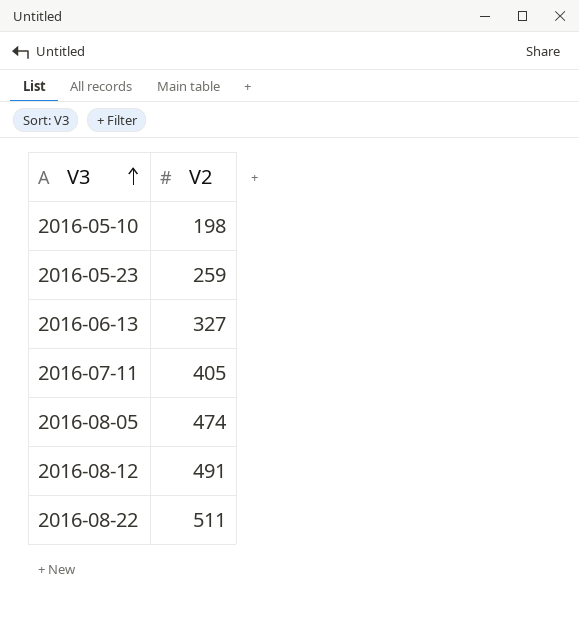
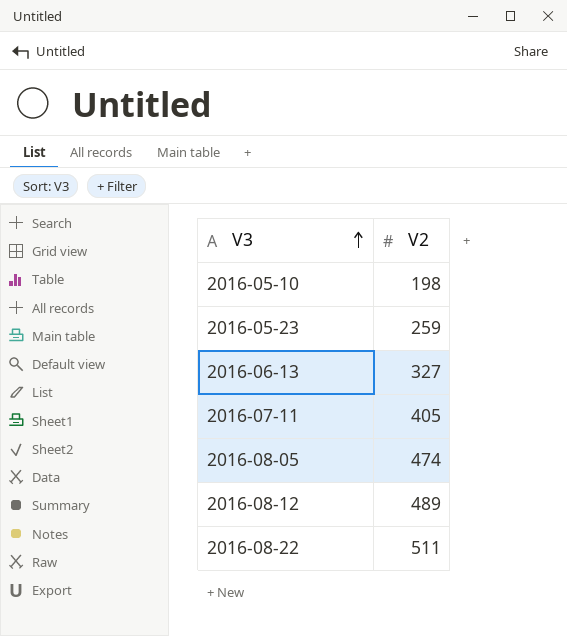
2016-08-12 | V2: 491 -> 489

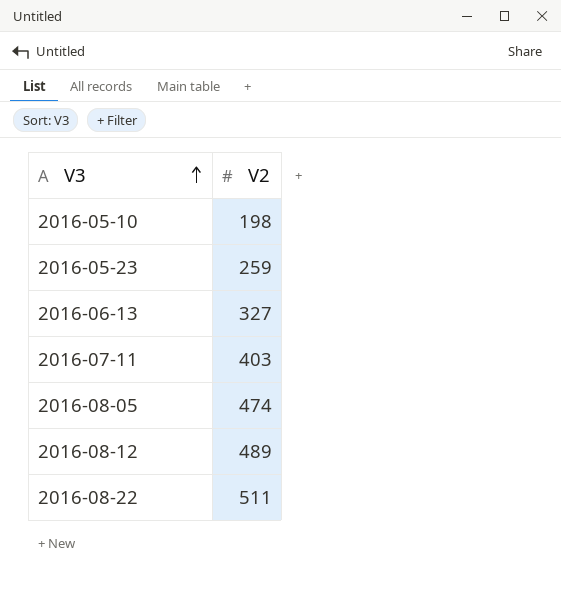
2016-07-11 | V2: 405 -> 403

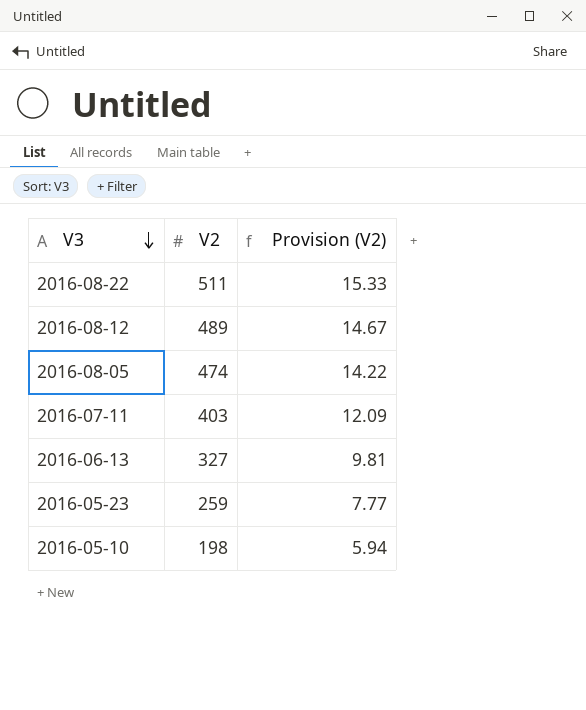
row order: V3 ascending -> V3 descending
column Provision (V2) | formula: none -> [V2] * 0.03

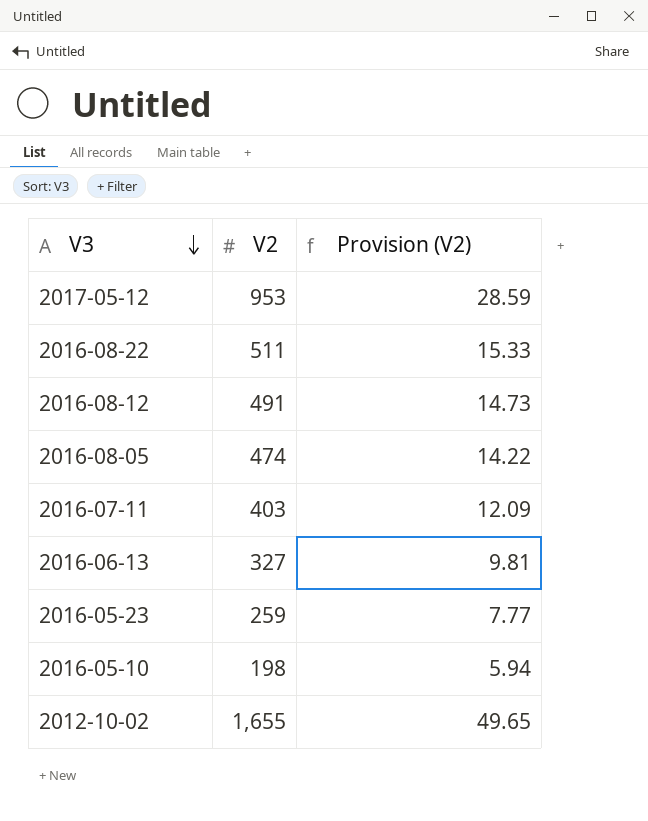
row 2017-05-12: none -> 953 | 28.59
2016-08-12 | V2: 489 -> 491
2016-08-12 | Provision (V2): 14.67 -> 14.73
row 2012-10-02: none -> 1,655 | 49.65

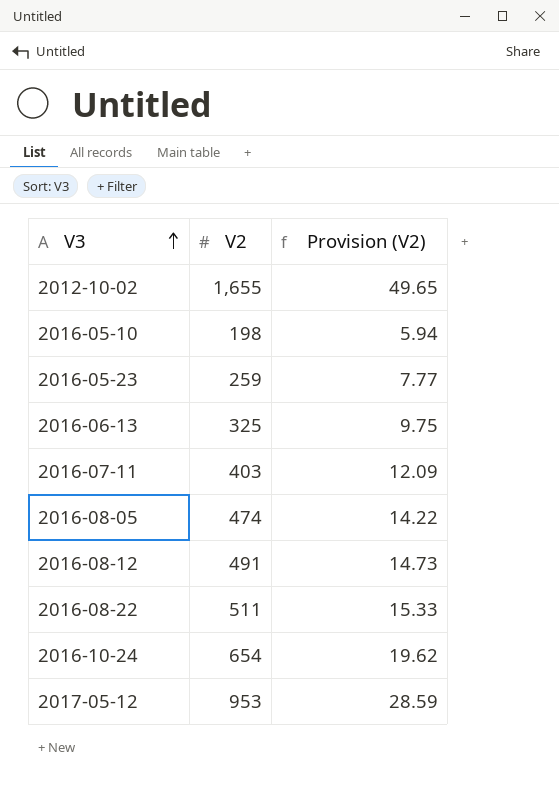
row order: V3 descending -> V3 ascending
2016-06-13 | V2: 327 -> 325
2016-06-13 | Provision (V2): 9.81 -> 9.75
row 2016-10-24: none -> 654 | 19.62

